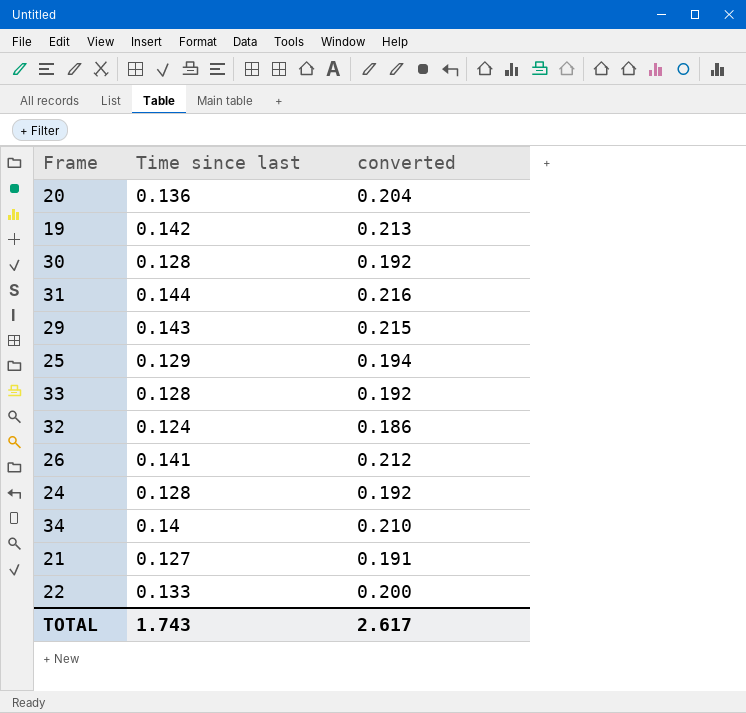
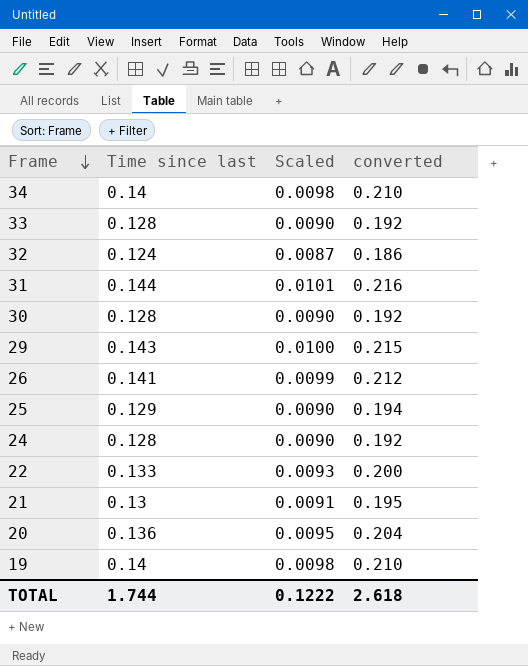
row order: none -> Frame descending
column Scaled | formula: none -> [Time since last] * 0.07
21 | Time since last: 0.127 -> 0.13
21 | converted: 0.191 -> 0.195
19 | Time since last: 0.142 -> 0.14
19 | converted: 0.213 -> 0.210
TOTAL | Time since last: 1.743 -> 1.744
TOTAL | converted: 2.617 -> 2.618

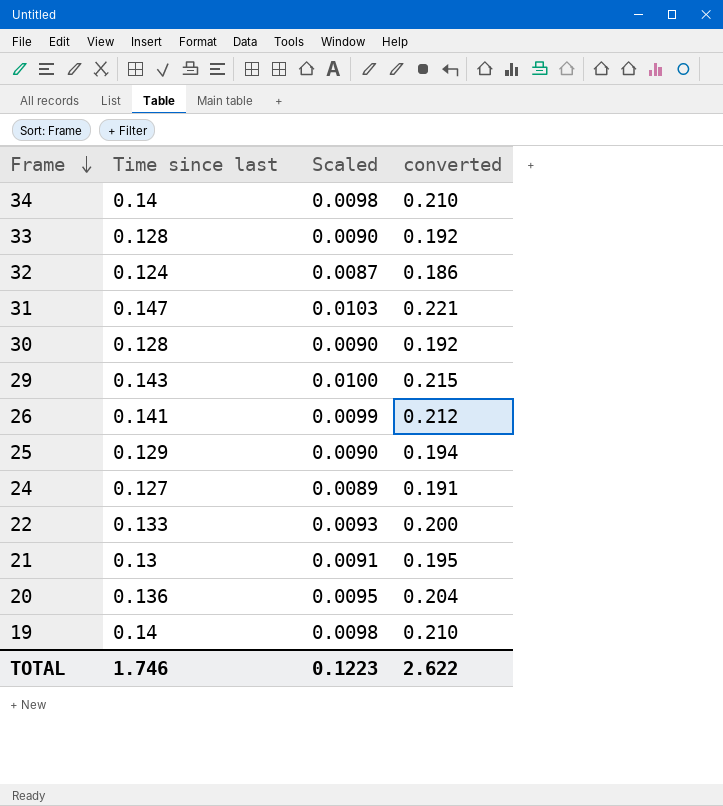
31 | Time since last: 0.144 -> 0.147
31 | Scaled: 0.0101 -> 0.0103
31 | converted: 0.216 -> 0.221
24 | Time since last: 0.128 -> 0.127
24 | Scaled: 0.0090 -> 0.0089
24 | converted: 0.192 -> 0.191
TOTAL | Time since last: 1.744 -> 1.746
TOTAL | Scaled: 0.1222 -> 0.1223
TOTAL | converted: 2.618 -> 2.622

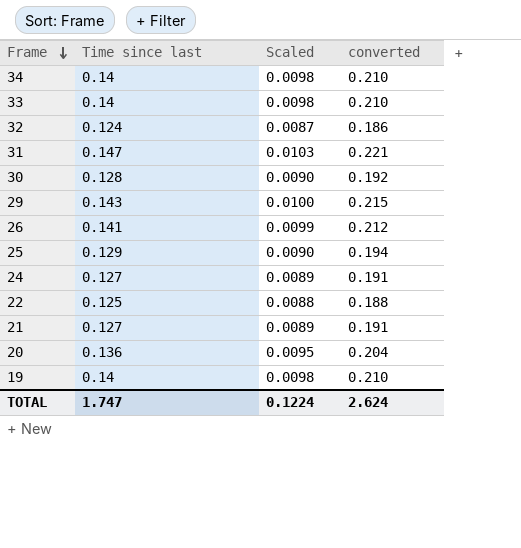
33 | Time since last: 0.128 -> 0.14
33 | Scaled: 0.0090 -> 0.0098
33 | converted: 0.192 -> 0.210
22 | Time since last: 0.133 -> 0.125
22 | Scaled: 0.0093 -> 0.0088
22 | converted: 0.200 -> 0.188
21 | Time since last: 0.13 -> 0.127
21 | Scaled: 0.0091 -> 0.0089
21 | converted: 0.195 -> 0.191
TOTAL | Time since last: 1.746 -> 1.747
TOTAL | Scaled: 0.1223 -> 0.1224
TOTAL | converted: 2.622 -> 2.624

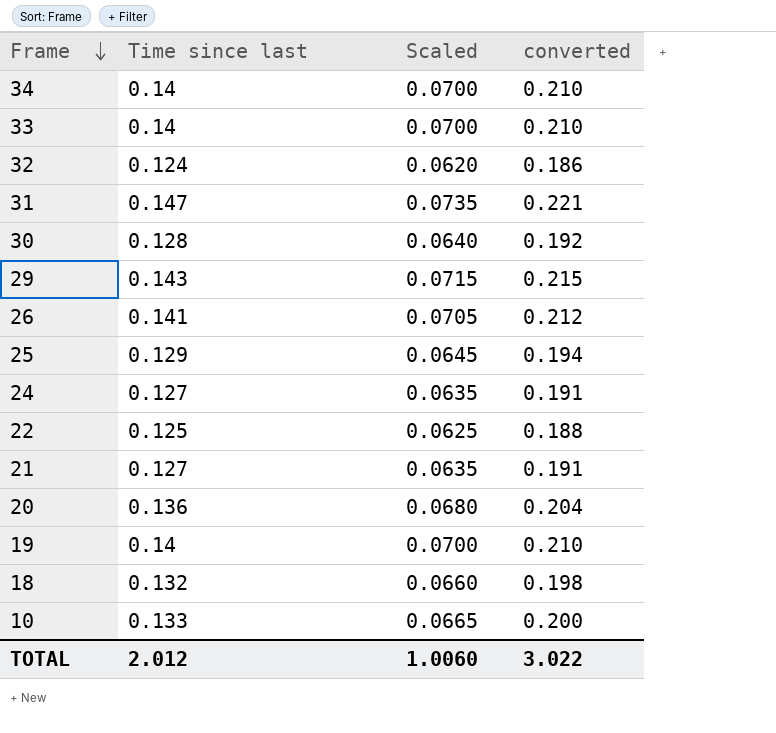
column Scaled | formula: [Time since last] * 0.07 -> [Time since last] * 0.5
row 18: none -> 0.132 | 0.0660 | 0.198
row 10: none -> 0.133 | 0.0665 | 0.200
TOTAL | Time since last: 1.747 -> 2.012
TOTAL | Scaled: 0.1224 -> 1.0060
TOTAL | converted: 2.624 -> 3.022

